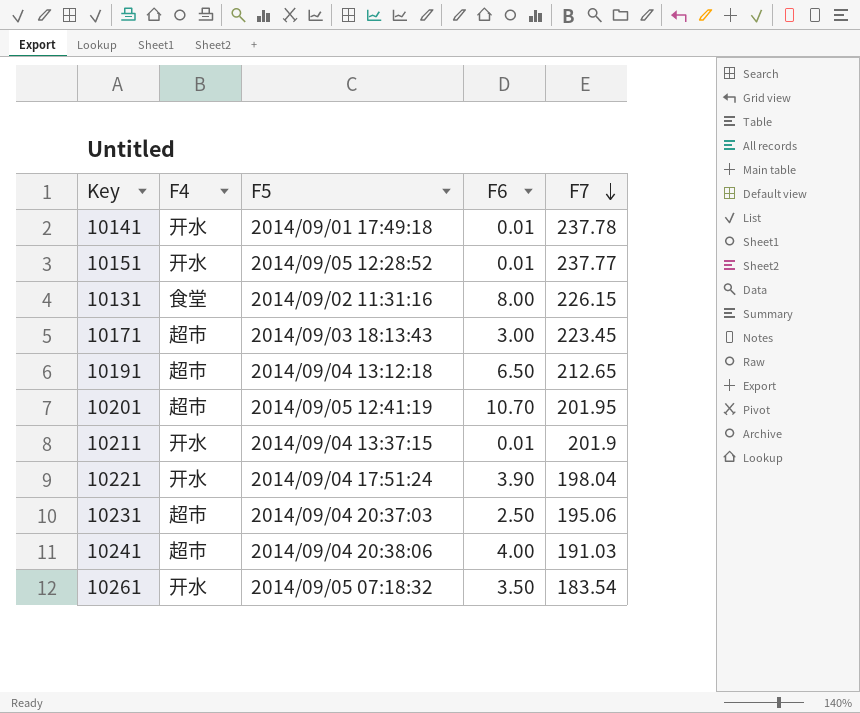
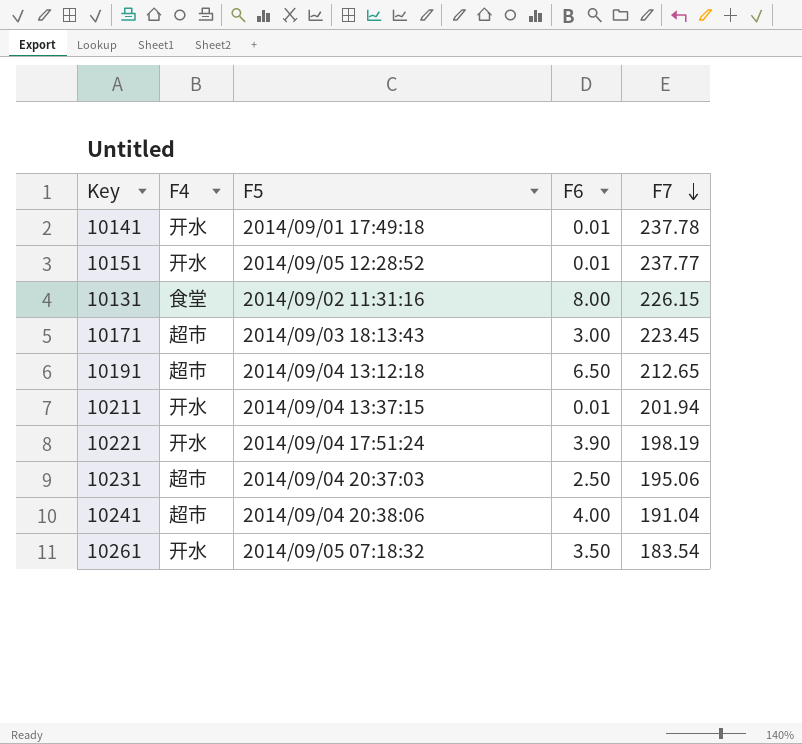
row 10201: 超市 | 2014/09/05 12:41:19 | 10.70 | 201.95 -> none
10211 | F7: 201.9 -> 201.94
10221 | F7: 198.04 -> 198.19
10241 | F7: 191.03 -> 191.04

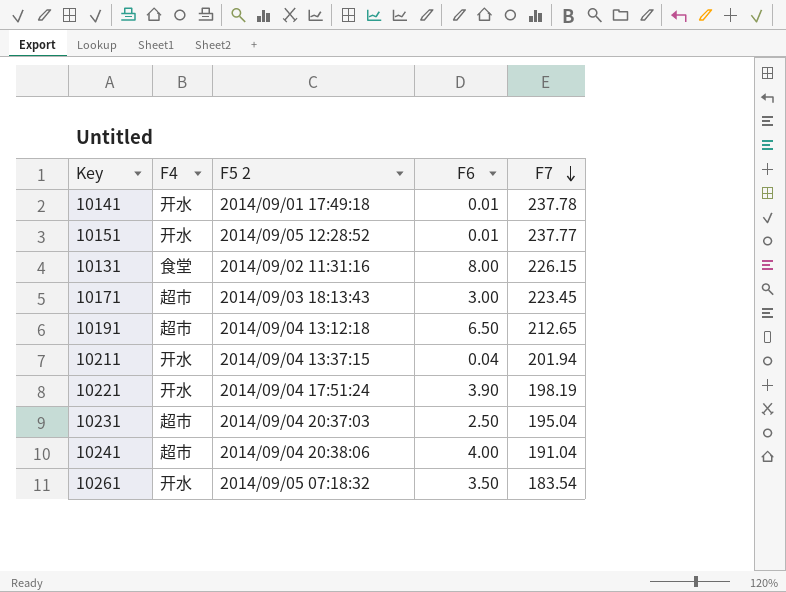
column name: F5 -> F5 2
10211 | F6: 0.01 -> 0.04
10231 | F7: 195.06 -> 195.04

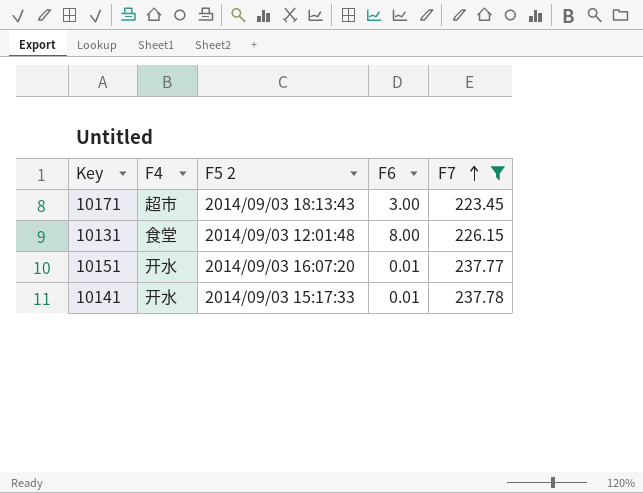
filter: none -> F7 >= 223.45
row order: F7 descending -> F7 ascending
10131 | F5 2: 2014/09/02 11:31:16 -> 2014/09/03 12:01:48
10151 | F5 2: 2014/09/05 12:28:52 -> 2014/09/03 16:07:20
10141 | F5 2: 2014/09/01 17:49:18 -> 2014/09/03 15:17:33

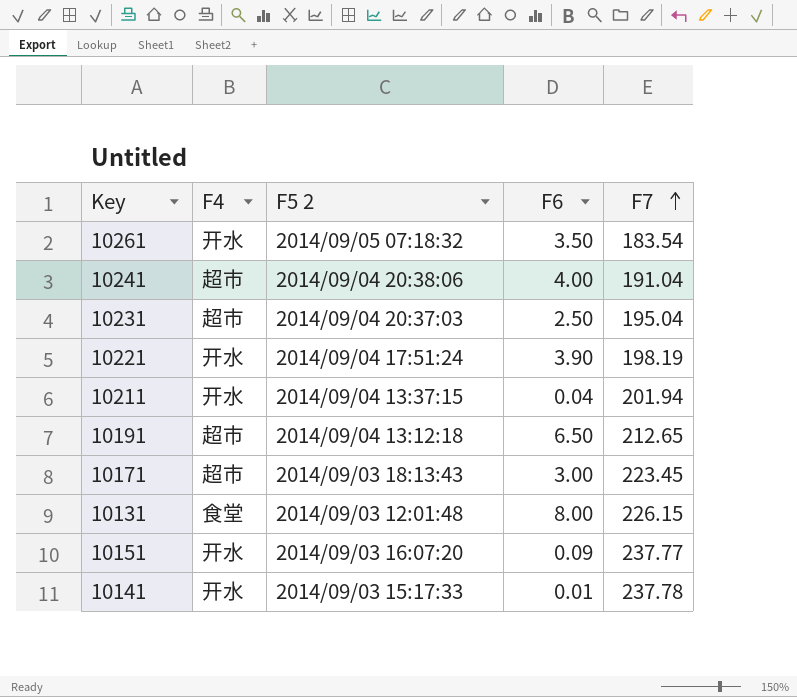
filter: F7 >= 223.45 -> none
10151 | F6: 0.01 -> 0.09

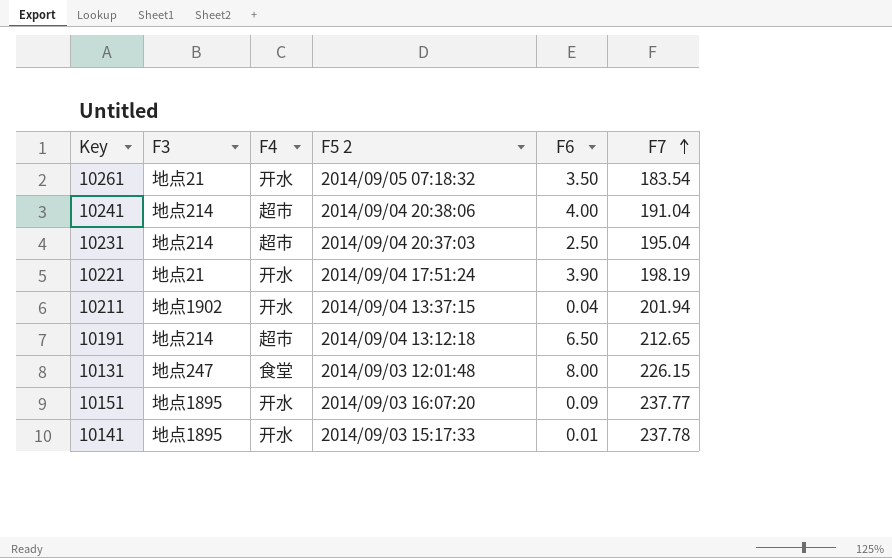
column F3 | position: none -> 2
row 10171: 超市 | 2014/09/03 18:13:43 | 3.00 | 223.45 -> none

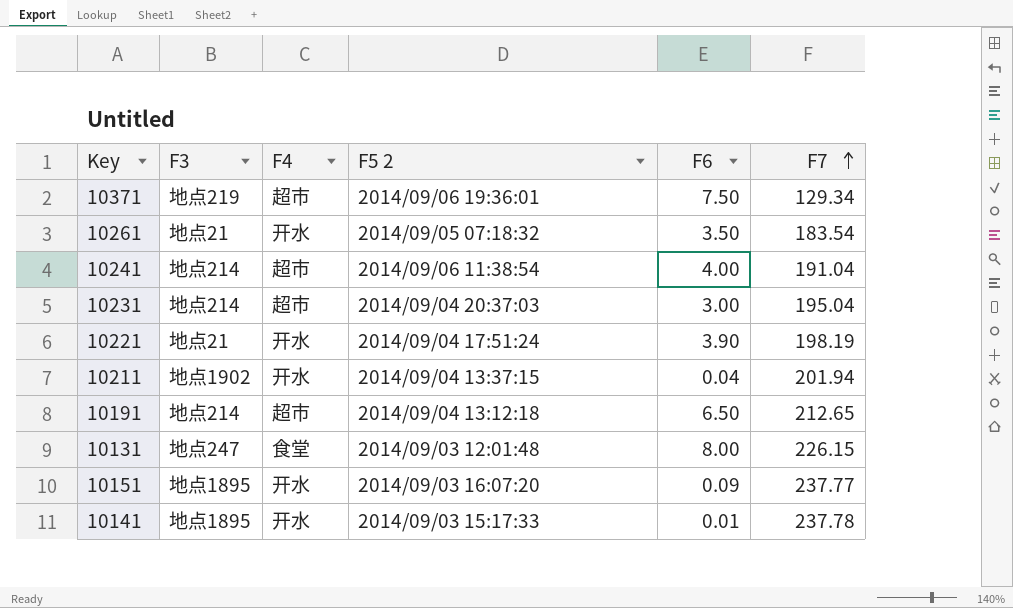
row 10371: none -> 地点219 | 超市 | 2014/09/06 19:36:01 | 7.50 | 129.34
10241 | F5 2: 2014/09/04 20:38:06 -> 2014/09/06 11:38:54
10231 | F6: 2.50 -> 3.00

